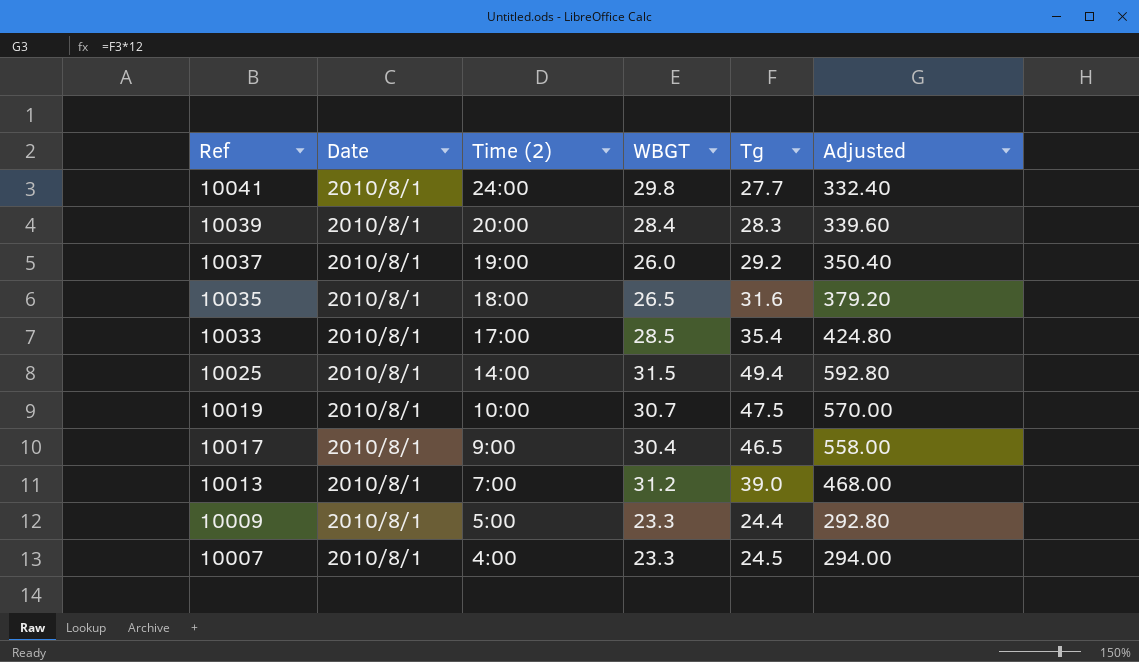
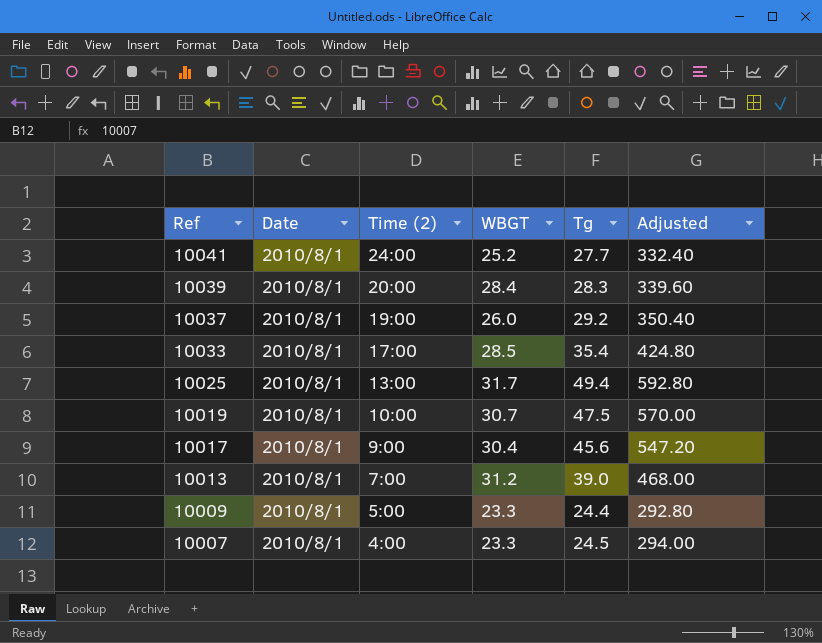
row 10035: 2010/8/1 | 18:00 | 26.5 | 31.6 | 379.20 -> none
10041 | WBGT: 29.8 -> 25.2
10025 | Time (2): 14:00 -> 13:00
10025 | WBGT: 31.5 -> 31.7
10017 | Tg: 46.5 -> 45.6
10017 | Adjusted: 558.00 -> 547.20

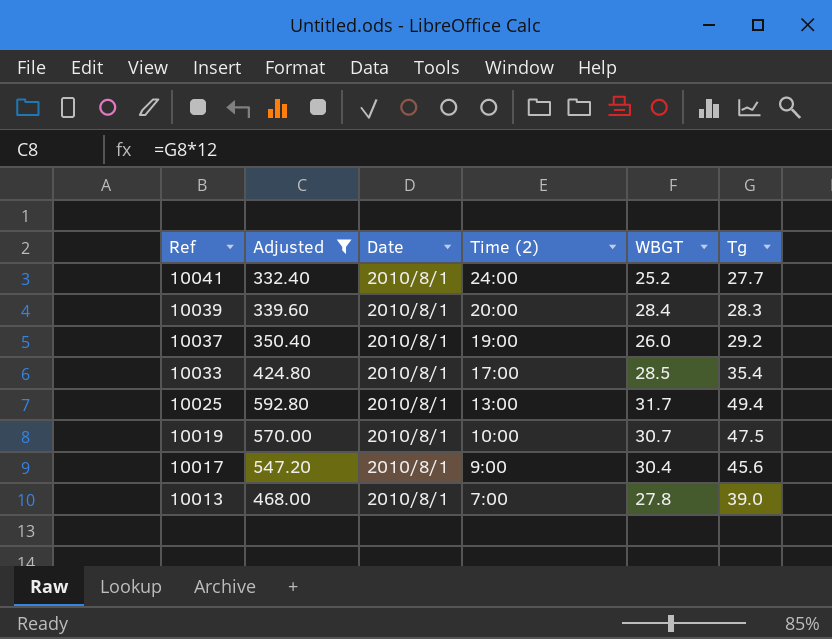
filter: none -> Adjusted >= 332.40
column Adjusted | position: 6 -> 2
10013 | WBGT: 31.2 -> 27.8

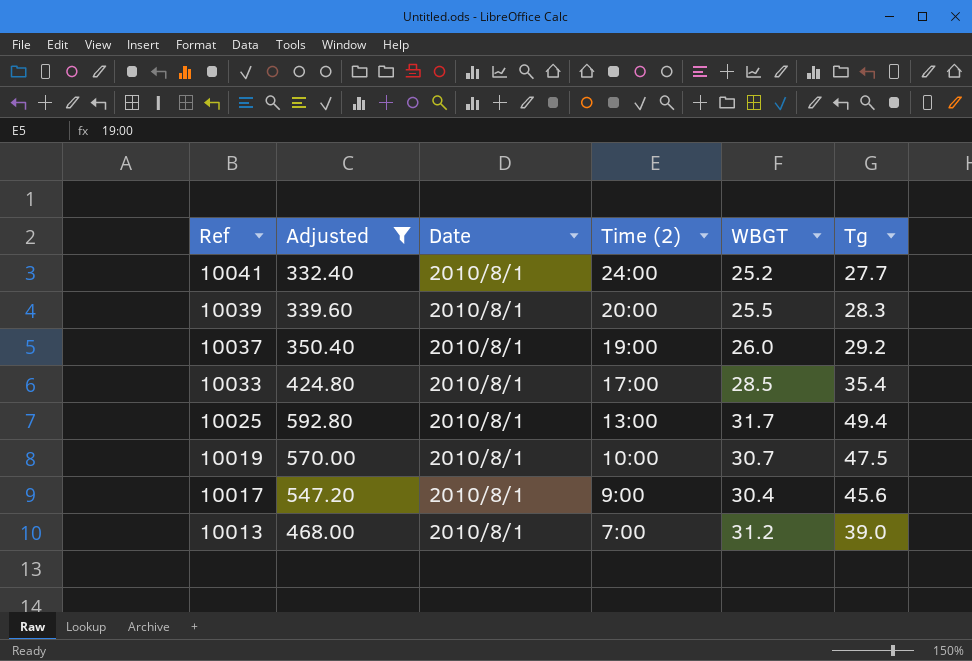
10039 | WBGT: 28.4 -> 25.5
10013 | WBGT: 27.8 -> 31.2

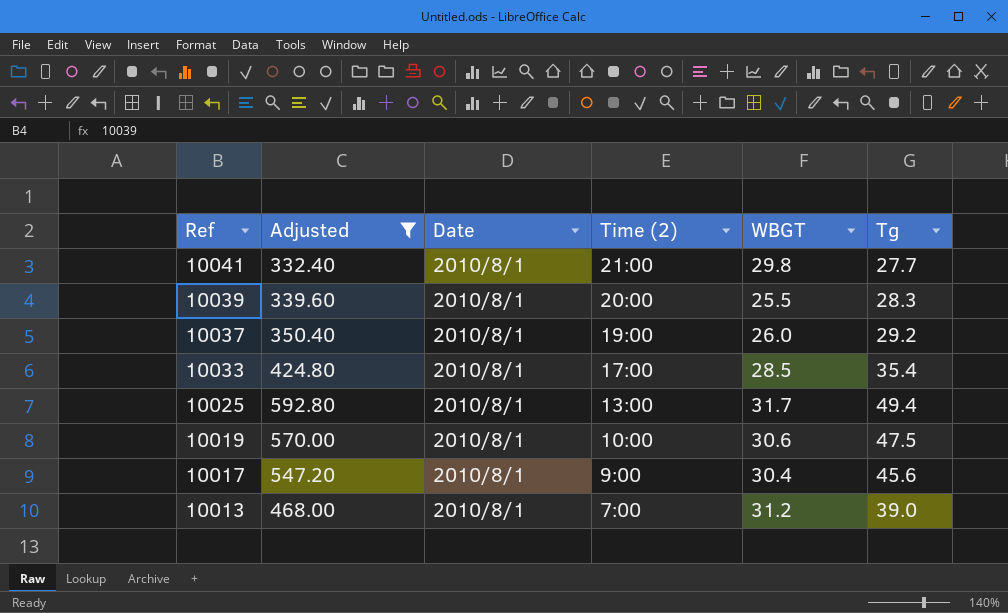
10041 | Time (2): 24:00 -> 21:00
10041 | WBGT: 25.2 -> 29.8
10019 | WBGT: 30.7 -> 30.6

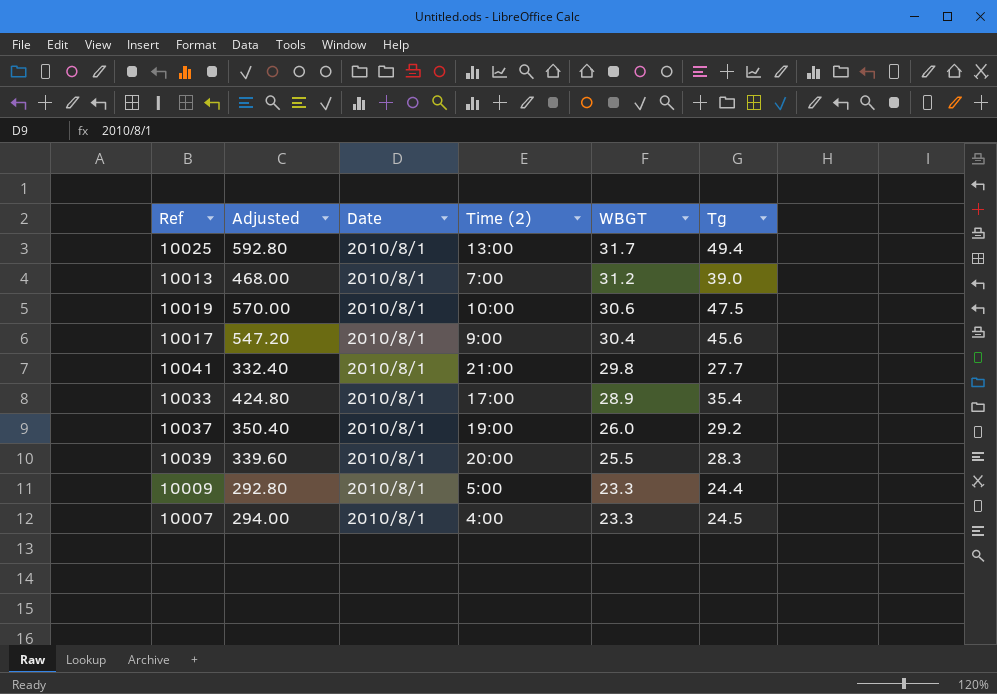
filter: Adjusted >= 332.40 -> none
row order: Ref descending -> WBGT descending
10033 | WBGT: 28.5 -> 28.9

